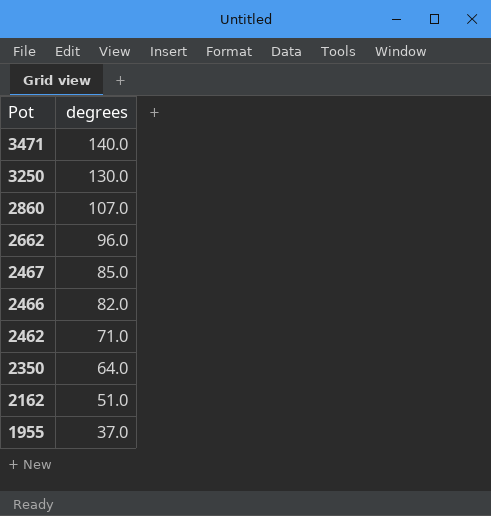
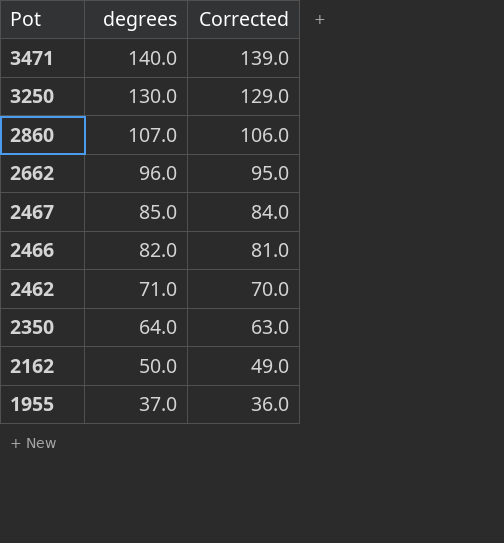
column Corrected | formula: none -> [degrees] - 1
2162 | degrees: 51.0 -> 50.0

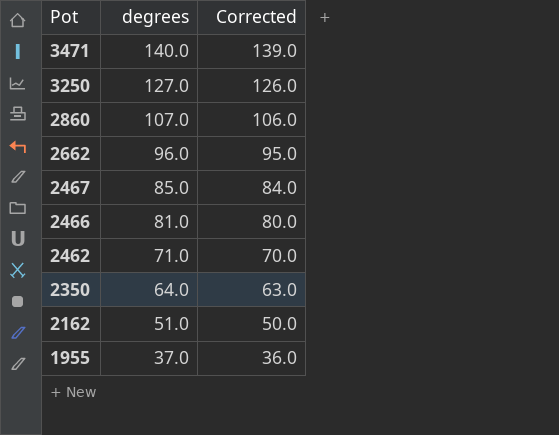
3250 | degrees: 130.0 -> 127.0
3250 | Corrected: 129.0 -> 126.0
2466 | degrees: 82.0 -> 81.0
2466 | Corrected: 81.0 -> 80.0
2162 | degrees: 50.0 -> 51.0
2162 | Corrected: 49.0 -> 50.0

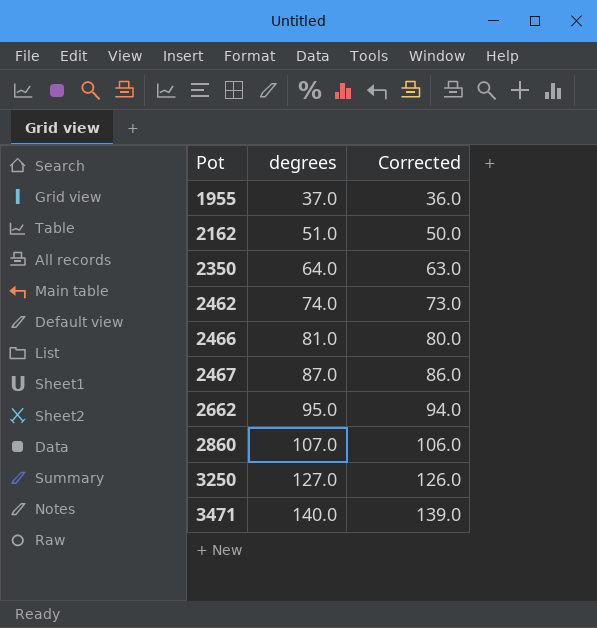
row order: Pot descending -> Pot ascending
2462 | degrees: 71.0 -> 74.0
2462 | Corrected: 70.0 -> 73.0
2467 | degrees: 85.0 -> 87.0
2467 | Corrected: 84.0 -> 86.0
2662 | degrees: 96.0 -> 95.0
2662 | Corrected: 95.0 -> 94.0

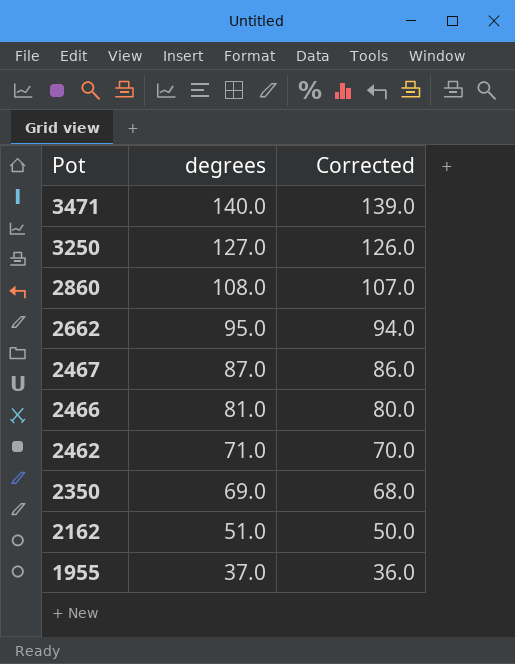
row order: Pot ascending -> Pot descending
2860 | degrees: 107.0 -> 108.0
2860 | Corrected: 106.0 -> 107.0
2462 | degrees: 74.0 -> 71.0
2462 | Corrected: 73.0 -> 70.0
2350 | degrees: 64.0 -> 69.0
2350 | Corrected: 63.0 -> 68.0

